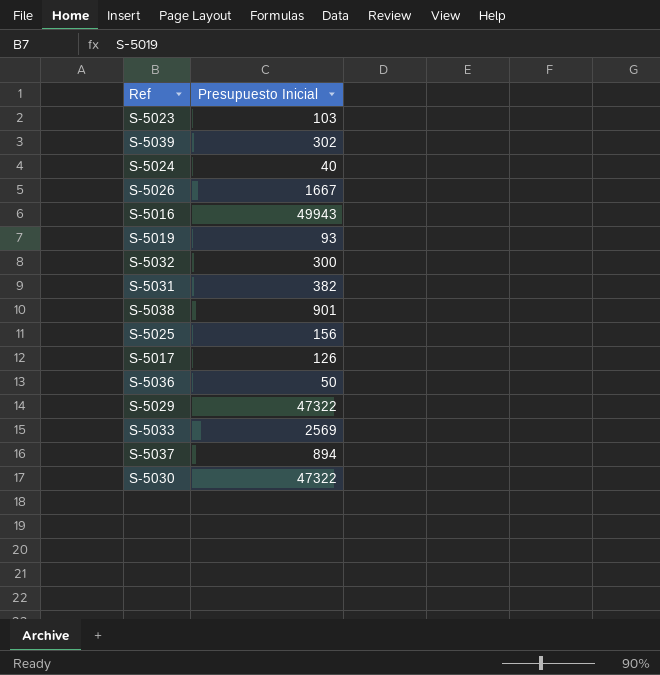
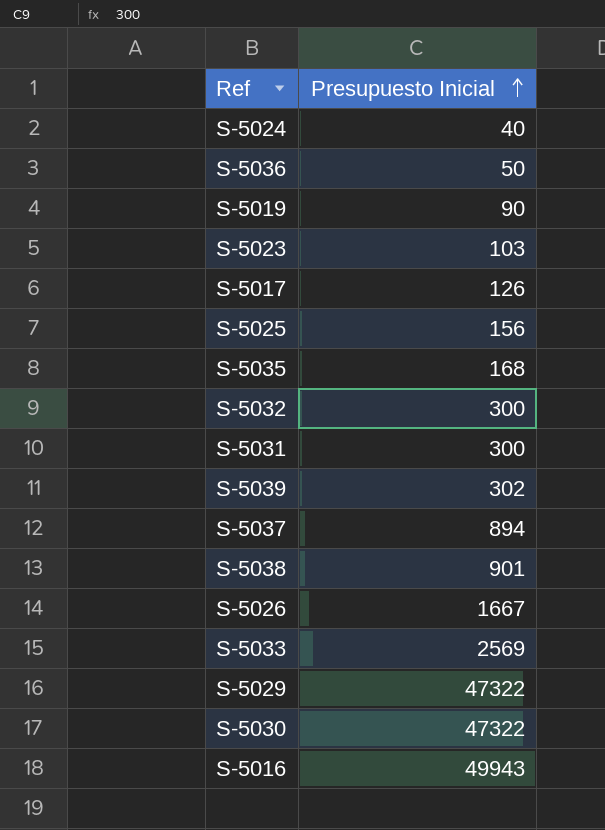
row order: none -> Presupuesto Inicial ascending
S-5019 | Presupuesto Inicial: 93 -> 90
row S-5035: none -> 168
S-5031 | Presupuesto Inicial: 382 -> 300

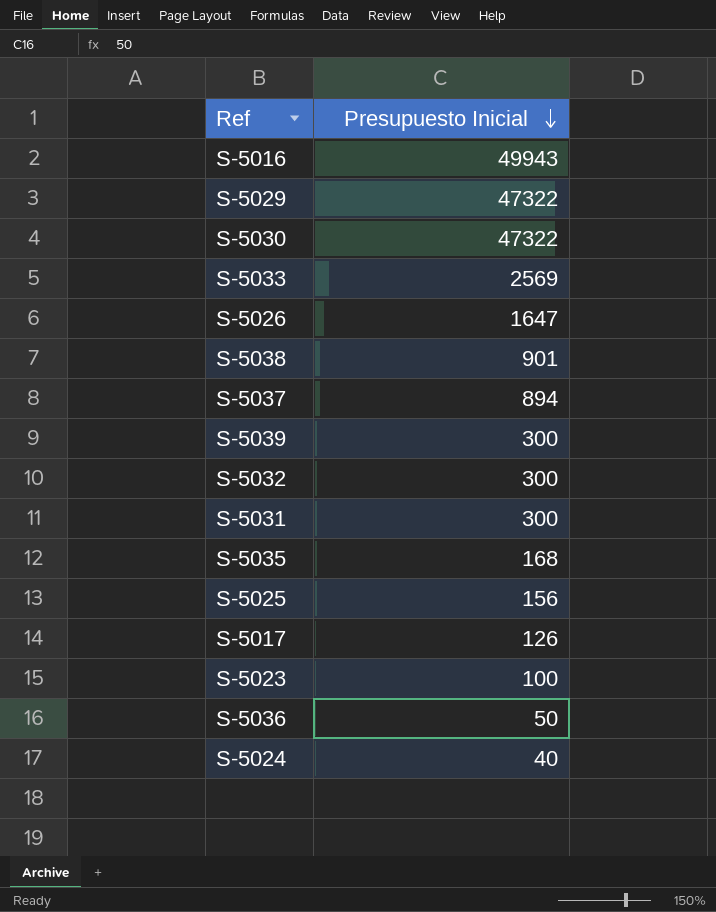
row order: Presupuesto Inicial ascending -> Presupuesto Inicial descending
row S-5019: 90 -> none
S-5026 | Presupuesto Inicial: 1667 -> 1647
S-5039 | Presupuesto Inicial: 302 -> 300
S-5023 | Presupuesto Inicial: 103 -> 100

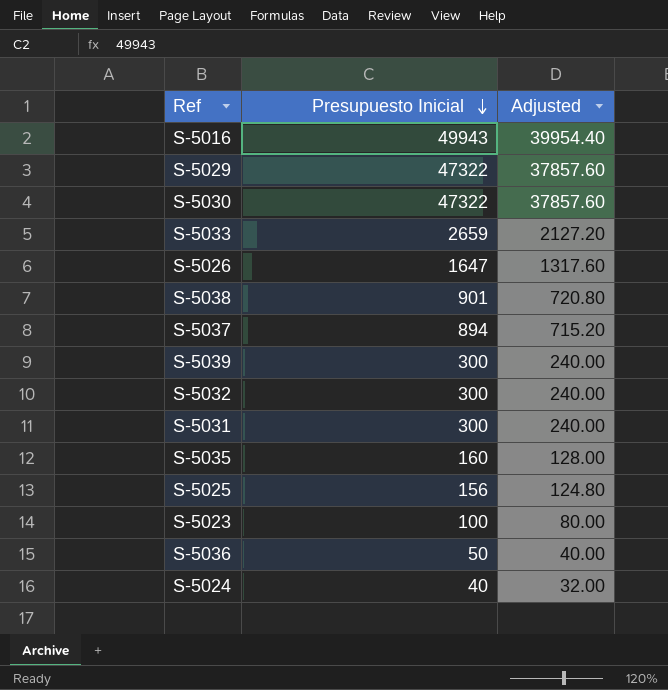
column Adjusted | formula: none -> [Presupuesto Inicial] * 0.8
row S-5017: 126 -> none
S-5033 | Presupuesto Inicial: 2569 -> 2659
S-5035 | Presupuesto Inicial: 168 -> 160

